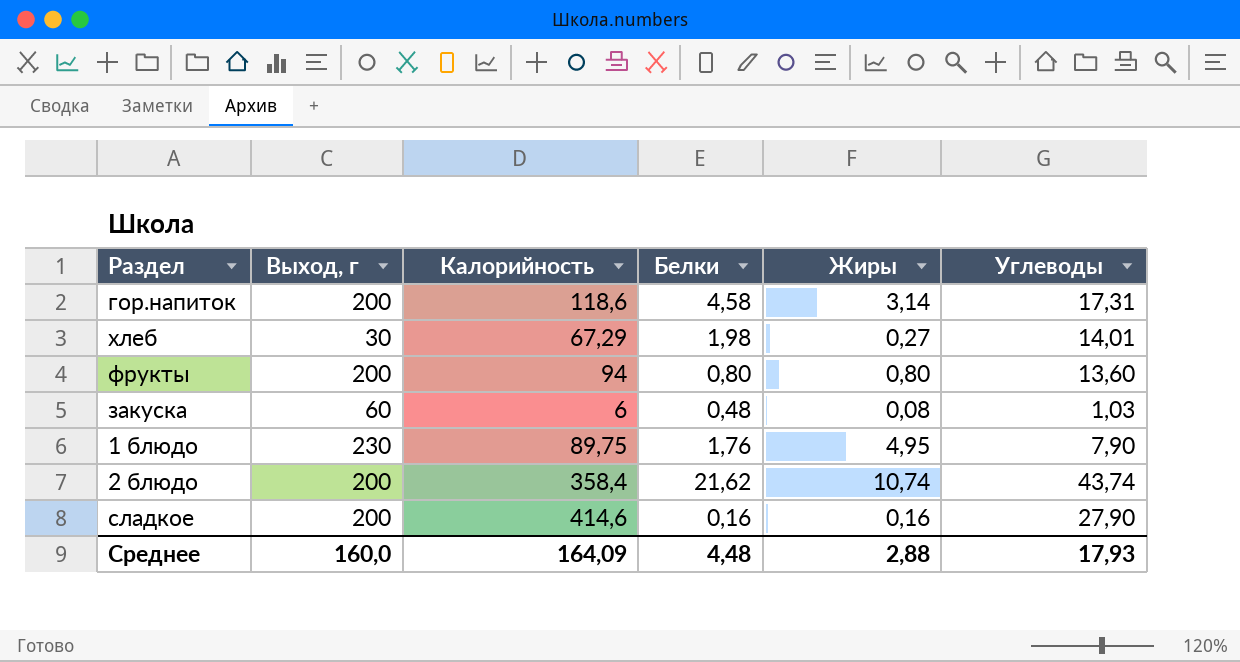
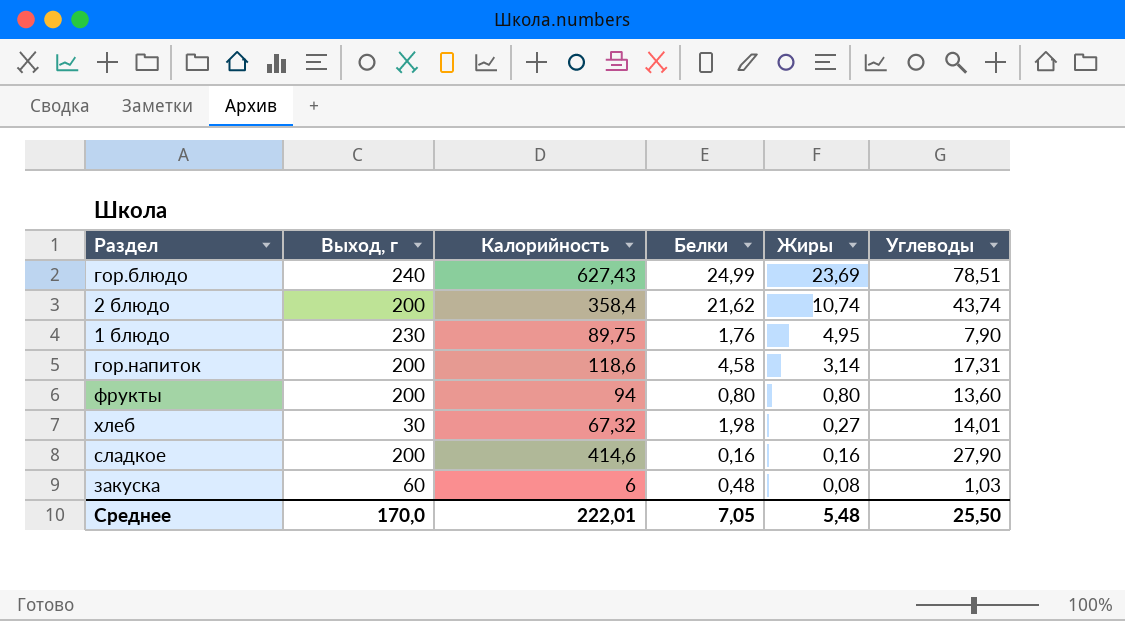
row order: none -> Жиры descending
row гор.блюдо: none -> 240 | 627,43 | 24,99 | 23,69 | 78,51
хлеб | Калорийность: 67,29 -> 67,32
Среднее | Выход, г: 160,0 -> 170,0
Среднее | Калорийность: 164,09 -> 222,01
Среднее | Белки: 4,48 -> 7,05
Среднее | Жиры: 2,88 -> 5,48
Среднее | Углеводы: 17,93 -> 25,50

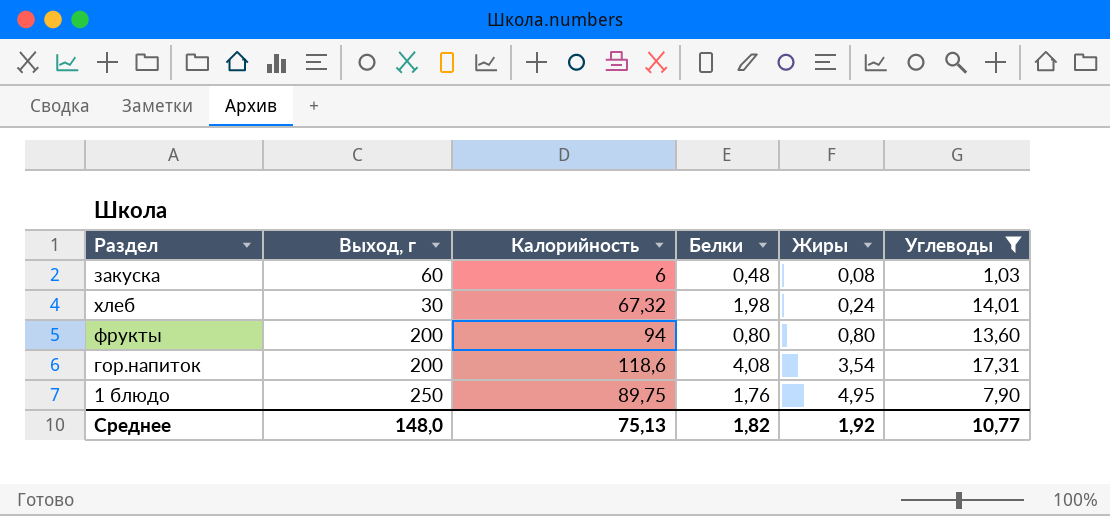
filter: none -> Углеводы <= 17,31
row order: Жиры descending -> Жиры ascending
хлеб | Жиры: 0,27 -> 0,24
гор.напиток | Белки: 4,58 -> 4,08
гор.напиток | Жиры: 3,14 -> 3,54
1 блюдо | Выход, г: 230 -> 250
Среднее | Выход, г: 170,0 -> 148,0
Среднее | Калорийность: 222,01 -> 75,13
Среднее | Белки: 7,05 -> 1,82
Среднее | Жиры: 5,48 -> 1,92
Среднее | Углеводы: 25,50 -> 10,77

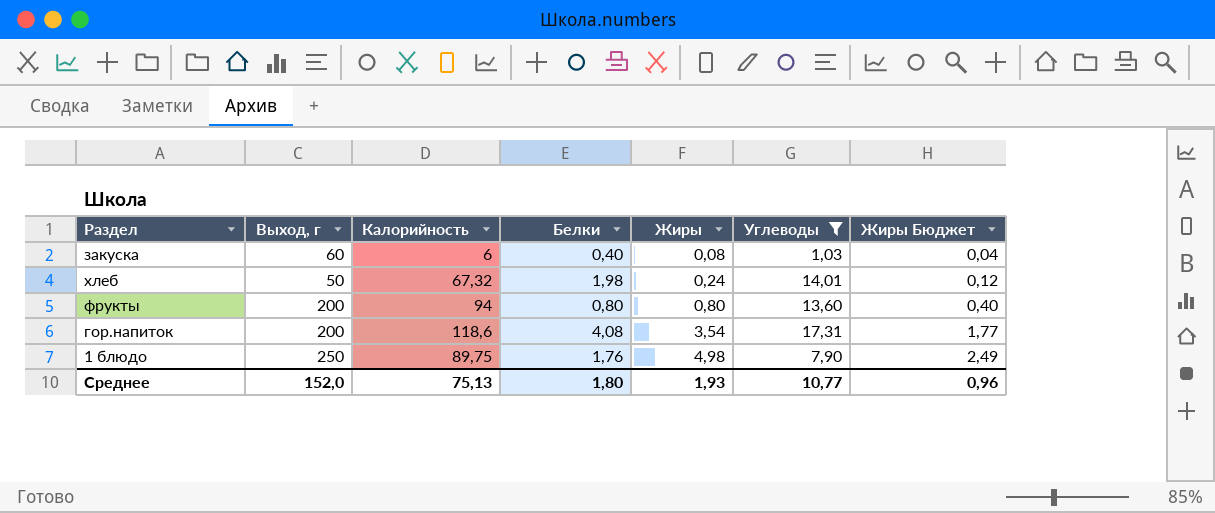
column Жиры Бюджет | formula: none -> [Жиры] * 0,5
закуска | Белки: 0,48 -> 0,40
хлеб | Выход, г: 30 -> 50
1 блюдо | Жиры: 4,95 -> 4,98
Среднее | Выход, г: 148,0 -> 152,0
Среднее | Белки: 1,82 -> 1,80
Среднее | Жиры: 1,92 -> 1,93

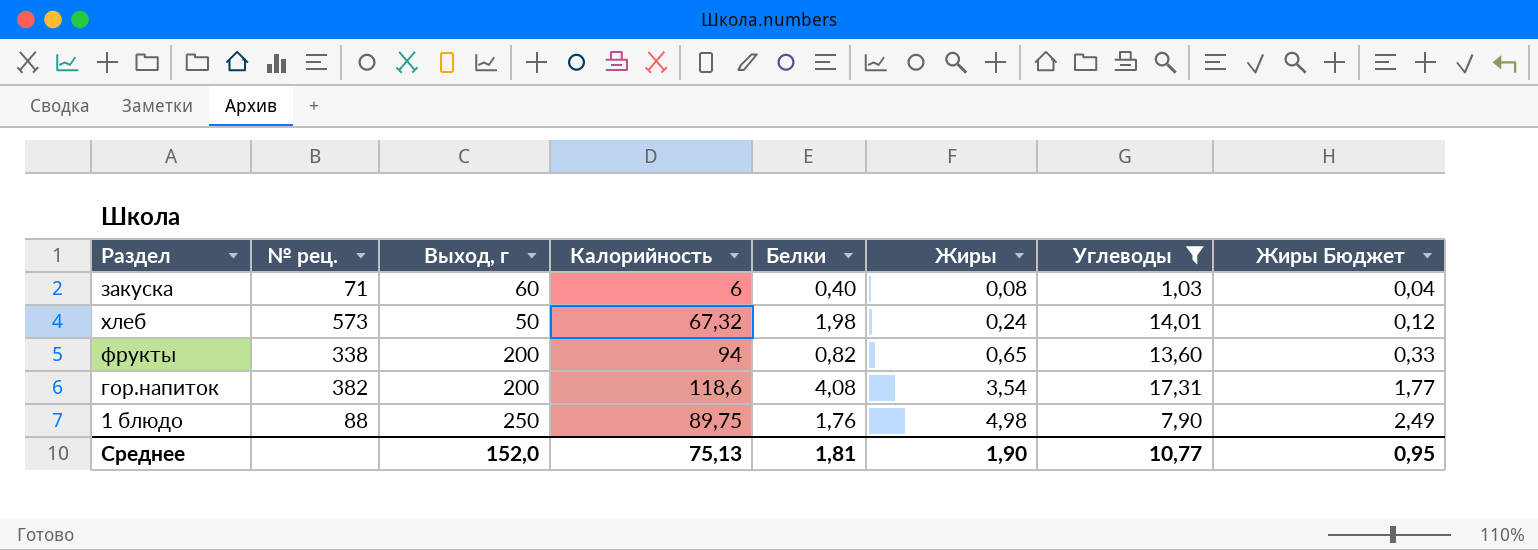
column № рец. | position: none -> 2
фрукты | Белки: 0,80 -> 0,82
фрукты | Жиры: 0,80 -> 0,65
фрукты | Жиры Бюджет: 0,40 -> 0,33
Среднее | Белки: 1,80 -> 1,81
Среднее | Жиры: 1,93 -> 1,90
Среднее | Жиры Бюджет: 0,96 -> 0,95

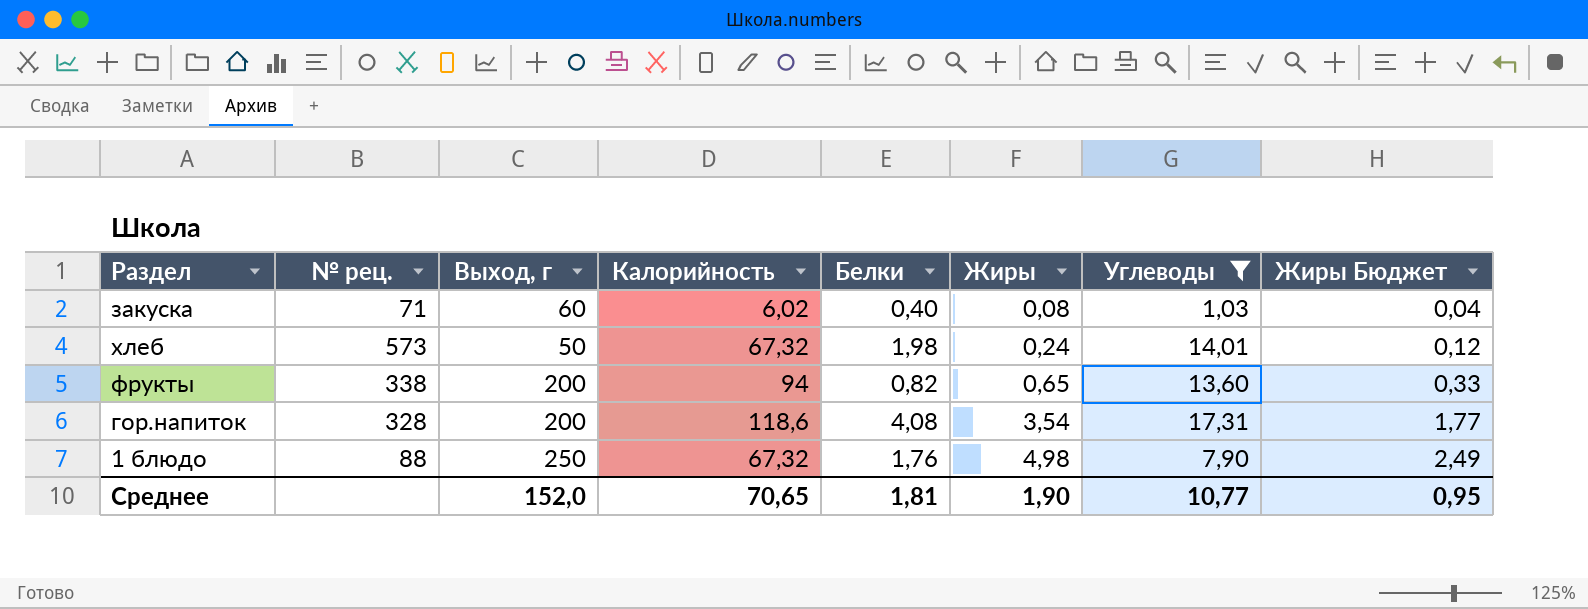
закуска | Калорийность: 6 -> 6,02
гор.напиток | № рец.: 382 -> 328
1 блюдо | Калорийность: 89,75 -> 67,32
Среднее | Калорийность: 75,13 -> 70,65

